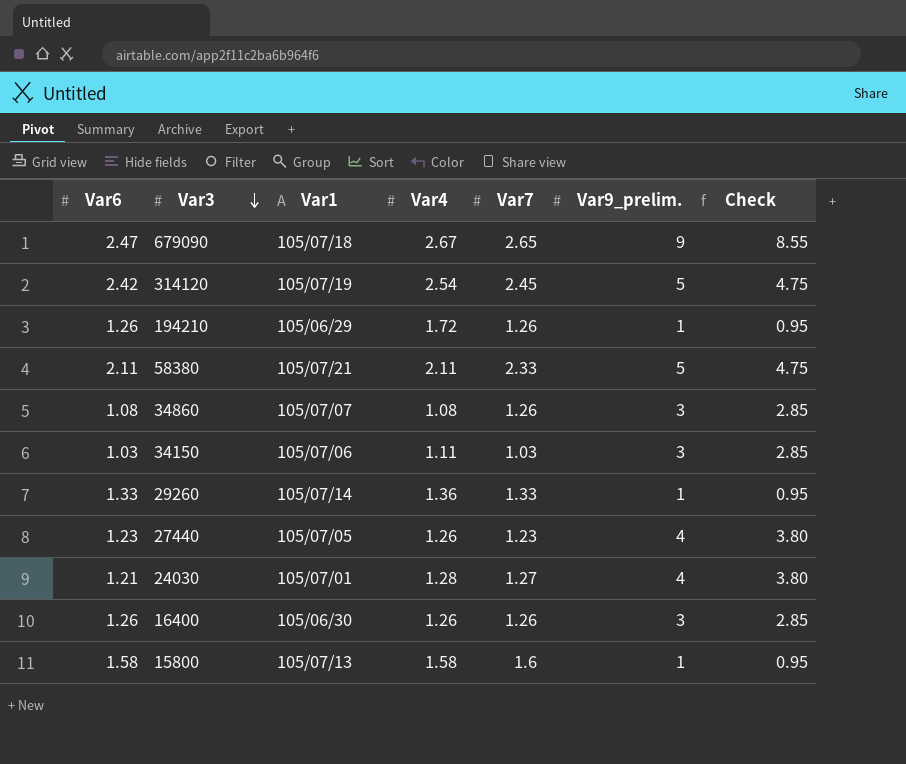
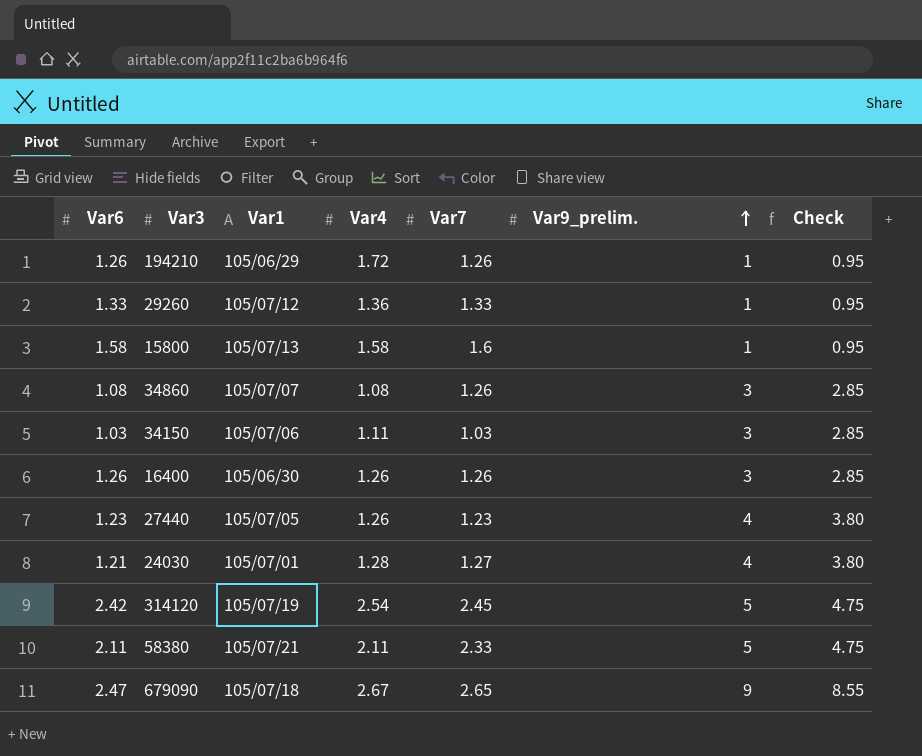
row order: Var3 descending -> Var9_prelim. ascending
29260 | Var1: 105/07/14 -> 105/07/12

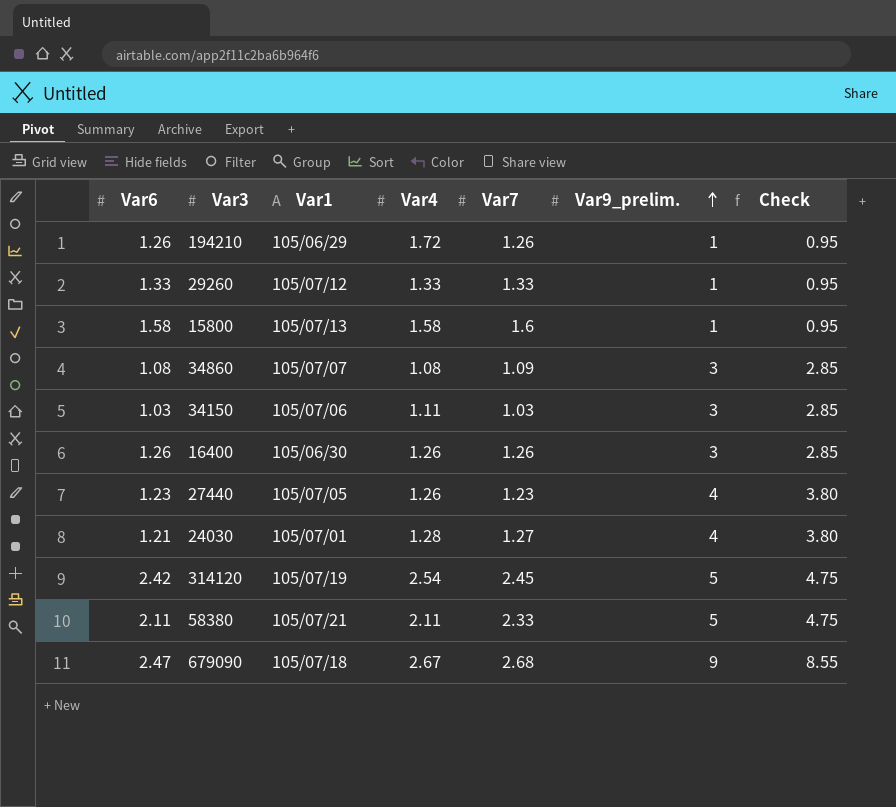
29260 | Var4: 1.36 -> 1.33
34860 | Var7: 1.26 -> 1.09
679090 | Var7: 2.65 -> 2.68

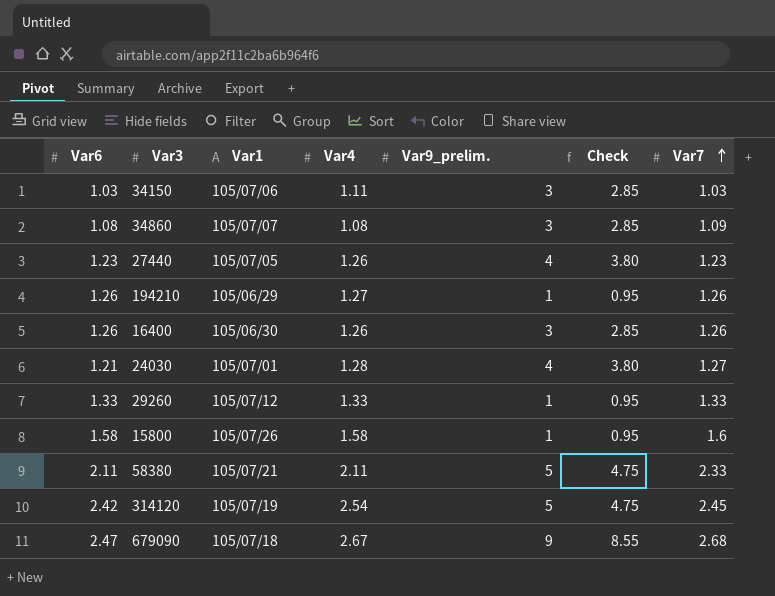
row order: Var9_prelim. ascending -> Var7 ascending
column Var7 | position: 5 -> 7
194210 | Var4: 1.72 -> 1.27
15800 | Var1: 105/07/13 -> 105/07/26

